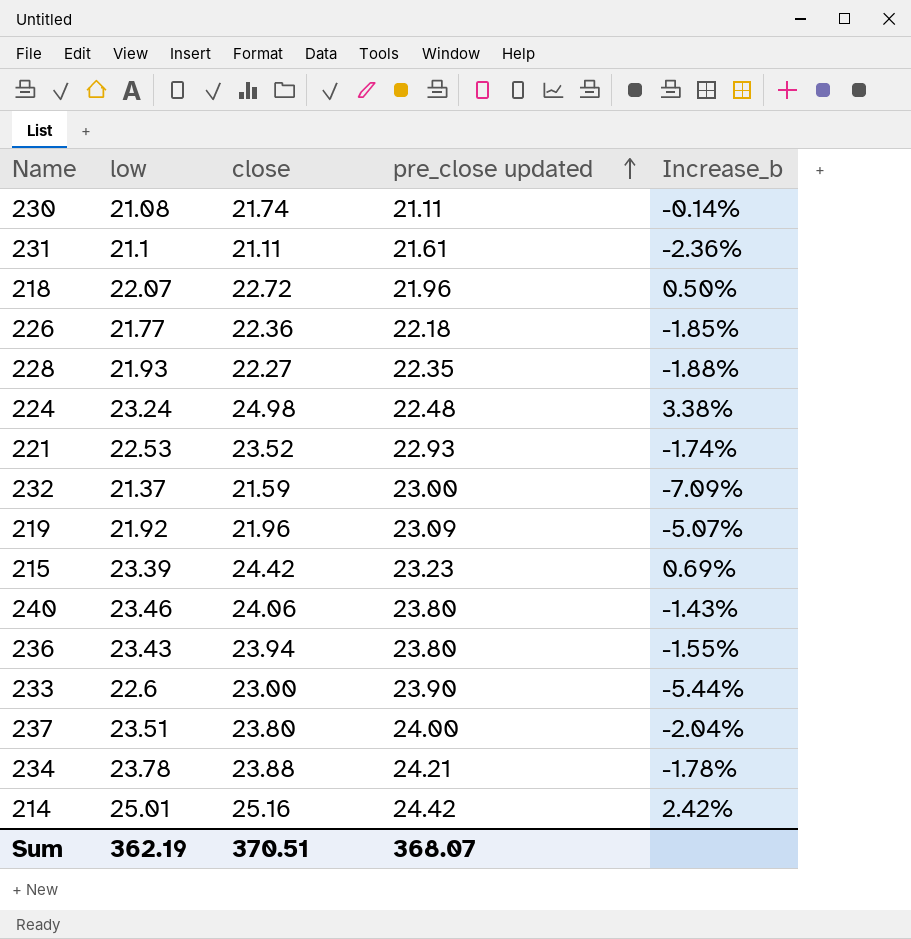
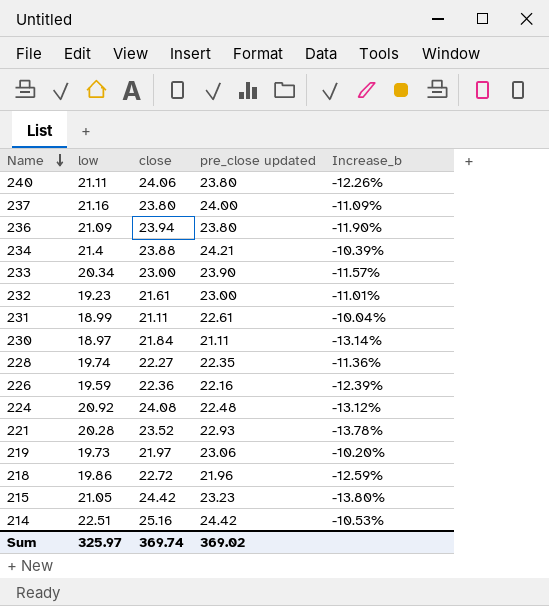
row order: pre_close updated ascending -> Name descending
column Increase_b | formula: ([low] - [pre_close updated]) / [pre_close updated] -> ([low] - [close]) / [close]
240 | low: 23.46 -> 21.11
237 | low: 23.51 -> 21.16
236 | low: 23.43 -> 21.09
234 | low: 23.78 -> 21.4
233 | low: 22.6 -> 20.34
232 | low: 21.37 -> 19.23
232 | close: 21.59 -> 21.61
231 | low: 21.1 -> 18.99
231 | pre_close updated: 21.61 -> 22.61
230 | low: 21.08 -> 18.97
230 | close: 21.74 -> 21.84
228 | low: 21.93 -> 19.74
226 | low: 21.77 -> 19.59
226 | pre_close updated: 22.18 -> 22.16
224 | low: 23.24 -> 20.92
224 | close: 24.98 -> 24.08
221 | low: 22.53 -> 20.28
219 | low: 21.92 -> 19.73
219 | close: 21.96 -> 21.97
219 | pre_close updated: 23.09 -> 23.06
218 | low: 22.07 -> 19.86
215 | low: 23.39 -> 21.05
214 | low: 25.01 -> 22.51
Sum | low: 362.19 -> 325.97
Sum | close: 370.51 -> 369.74
Sum | pre_close updated: 368.07 -> 369.02

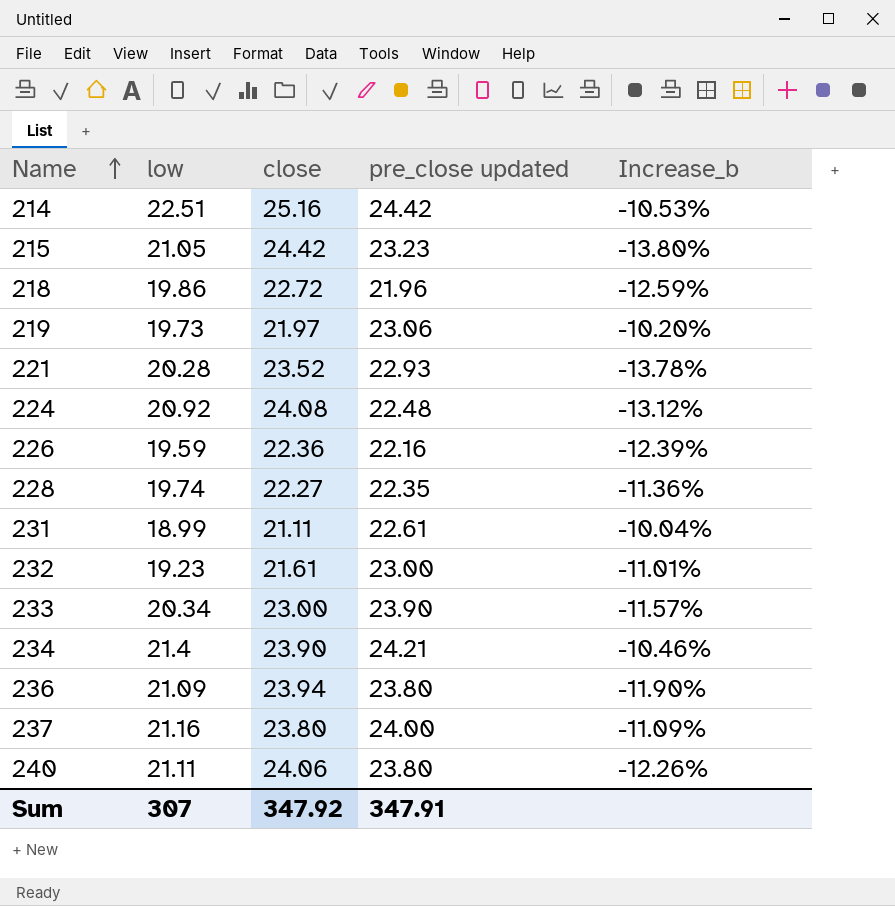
row order: Name descending -> Name ascending
row 230: 18.97 | 21.84 | 21.11 | -13.14% -> none
234 | close: 23.88 -> 23.90
234 | Increase_b: -10.39% -> -10.46%
Sum | low: 325.97 -> 307
Sum | close: 369.74 -> 347.92
Sum | pre_close updated: 369.02 -> 347.91

